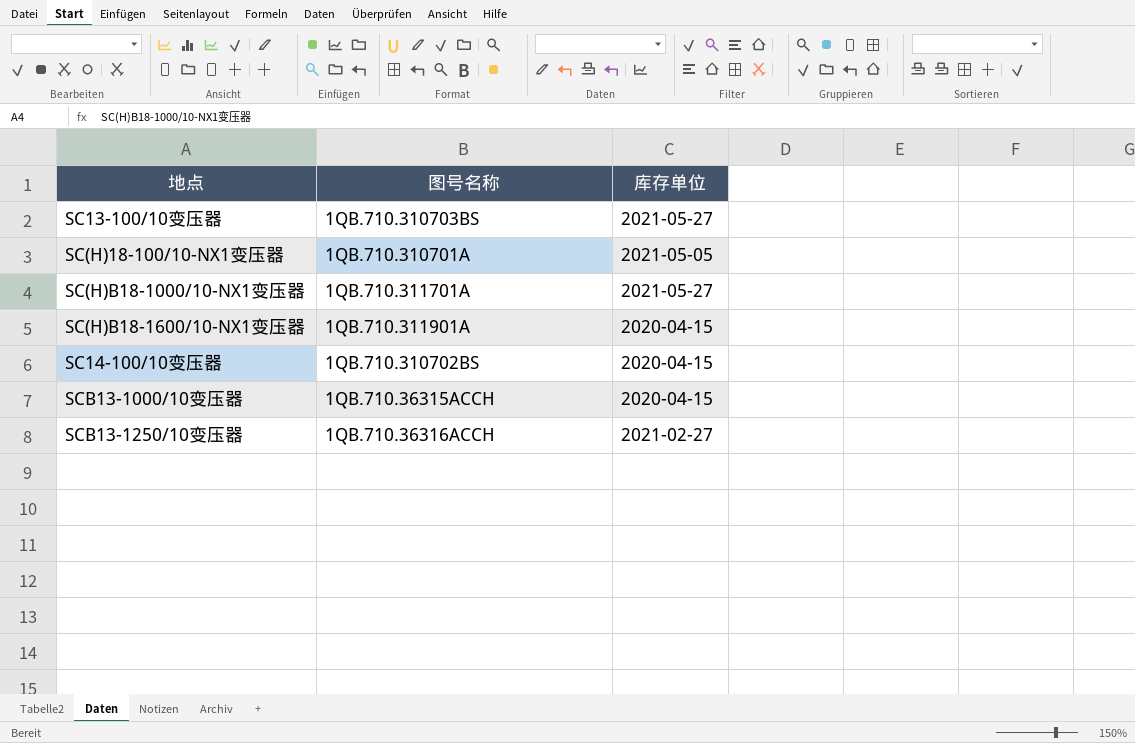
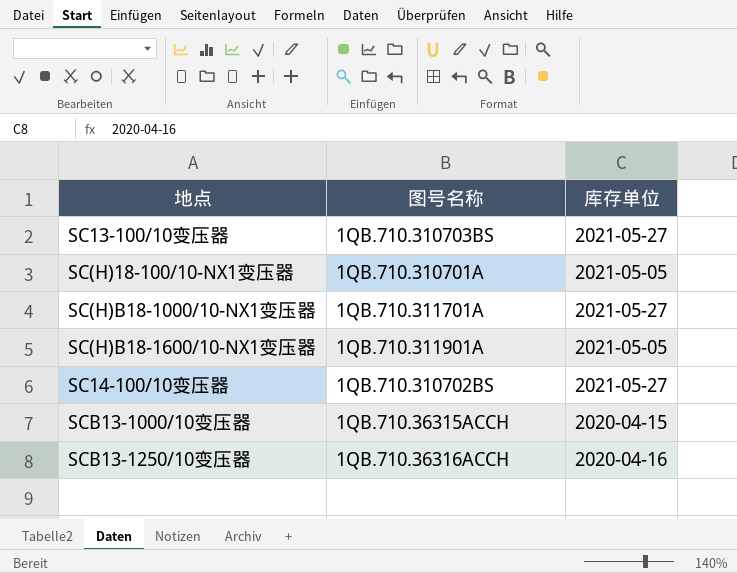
SC(H)B18-1600/10-NX1变压器 | 库存单位: 2020-04-15 -> 2021-05-05
SC14-100/10变压器 | 库存单位: 2020-04-15 -> 2021-05-27
SCB13-1250/10变压器 | 库存单位: 2021-02-27 -> 2020-04-16

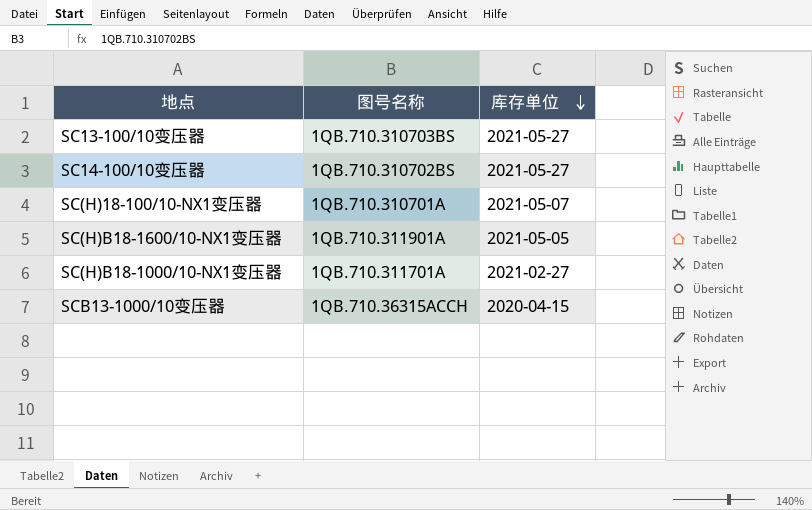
row order: none -> 库存单位 descending
row SCB13-1250/10变压器: 1QB.710.36316ACCH | 2020-04-16 -> none
SC(H)18-100/10-NX1变压器 | 库存单位: 2021-05-05 -> 2021-05-07
SC(H)B18-1000/10-NX1变压器 | 库存单位: 2021-05-27 -> 2021-02-27

